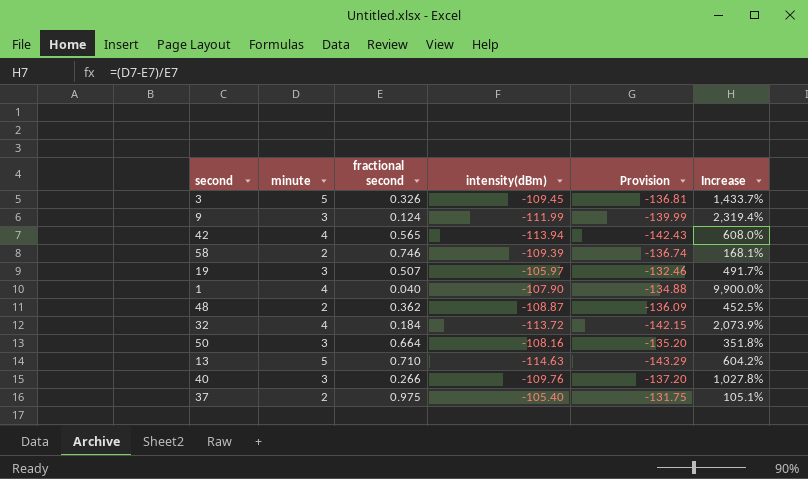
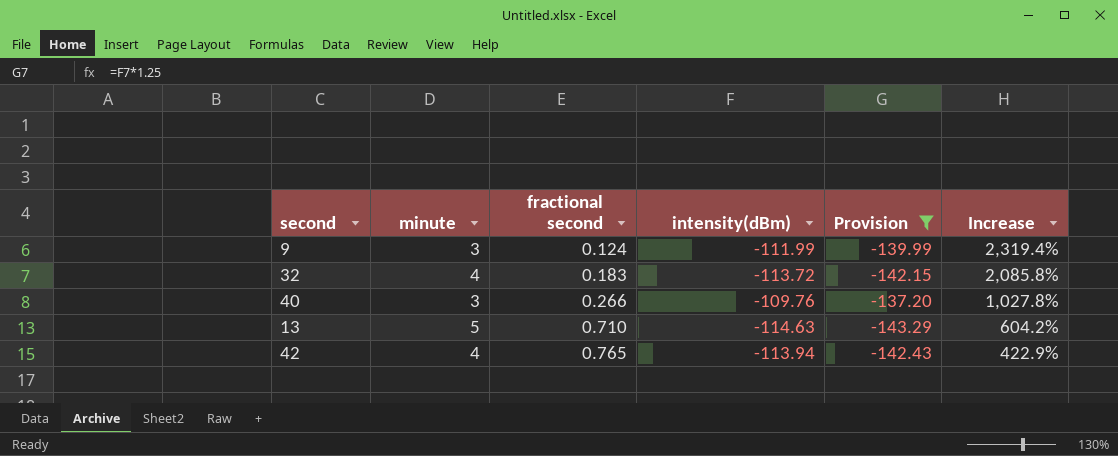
filter: none -> Provision <= -137.20
row order: none -> fractional second ascending
32 | fractional second: 0.184 -> 0.183
32 | Increase: 2,073.9% -> 2,085.8%
42 | fractional second: 0.565 -> 0.765
42 | Increase: 608.0% -> 422.9%

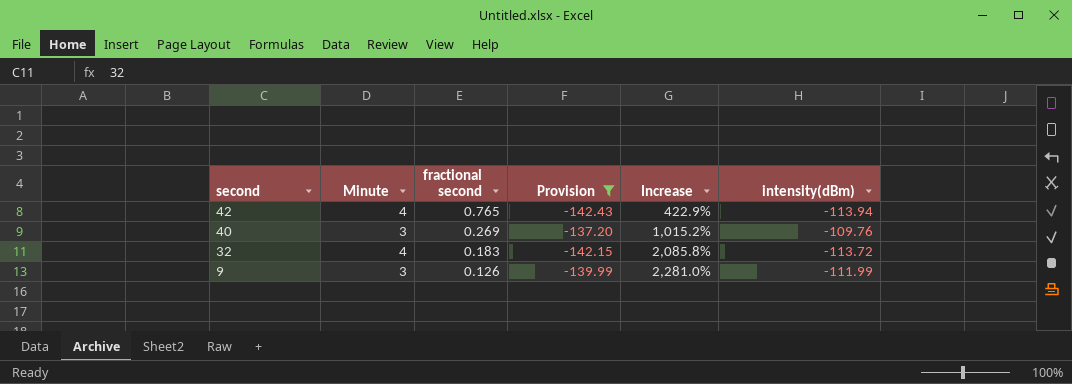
row order: fractional second ascending -> second descending
column name: minute -> Minute
column intensity(dBm) | position: 4 -> 6
row 13: 5 | 0.710 | -114.63 | -143.29 | 604.2% -> none
40 | fractional second: 0.266 -> 0.269
40 | Increase: 1,027.8% -> 1,015.2%
9 | fractional second: 0.124 -> 0.126
9 | Increase: 2,319.4% -> 2,281.0%

